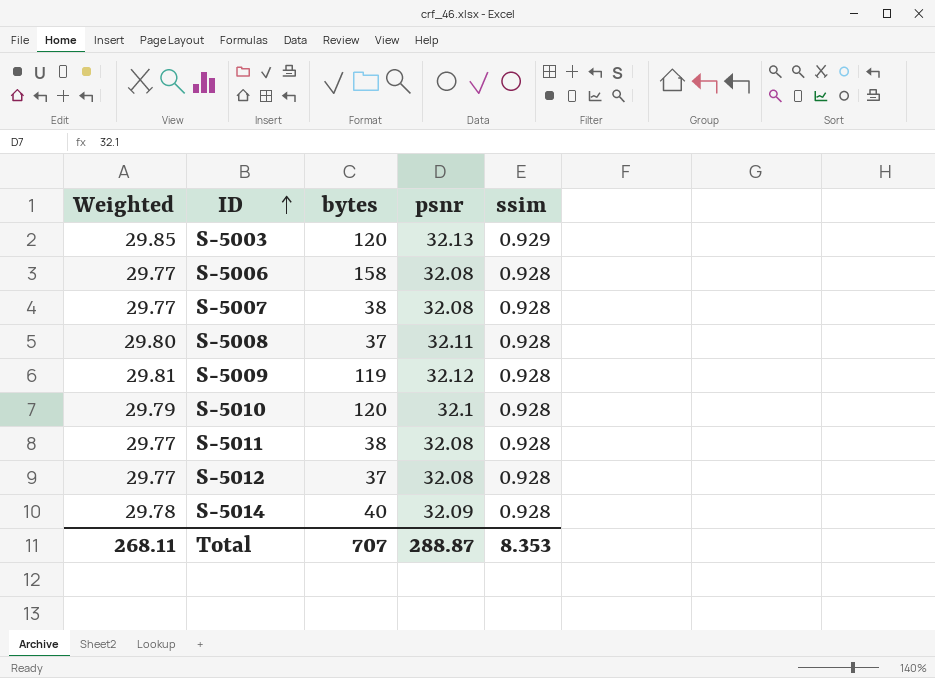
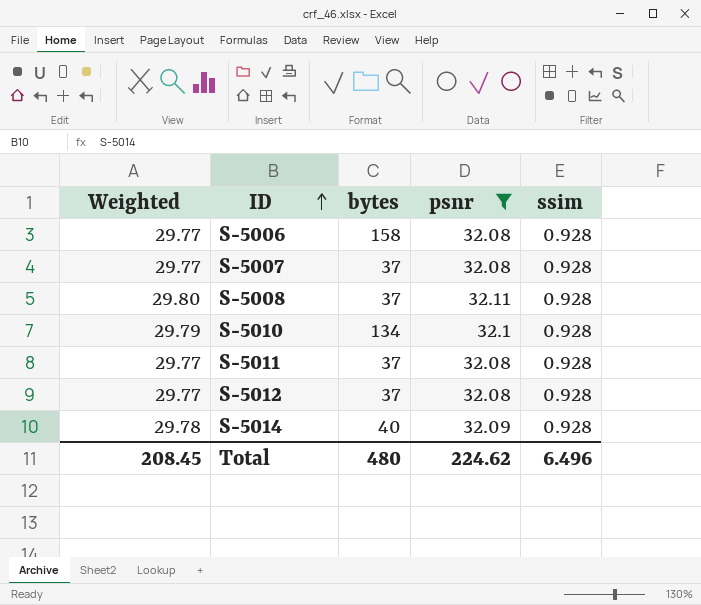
filter: none -> psnr <= 32.11
S-5007 | bytes: 38 -> 37
S-5010 | bytes: 120 -> 134
S-5011 | bytes: 38 -> 37
Total | Weighted: 268.11 -> 208.45
Total | bytes: 707 -> 480
Total | psnr: 288.87 -> 224.62
Total | ssim: 8.353 -> 6.496

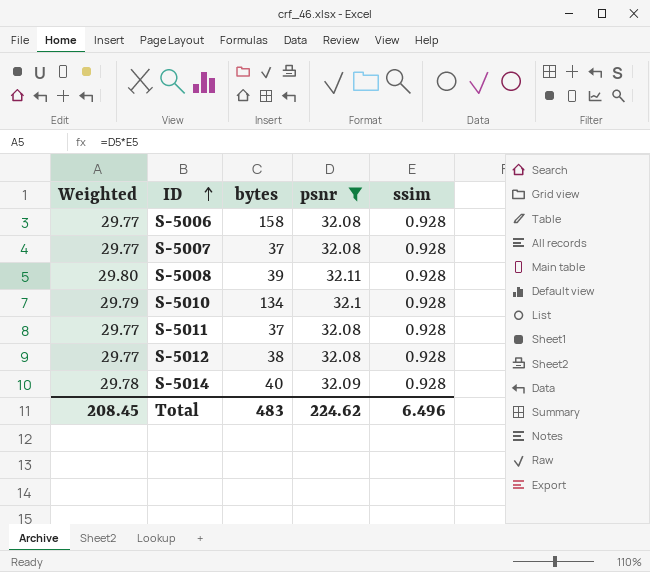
S-5008 | bytes: 37 -> 39
S-5012 | bytes: 37 -> 38
Total | bytes: 480 -> 483

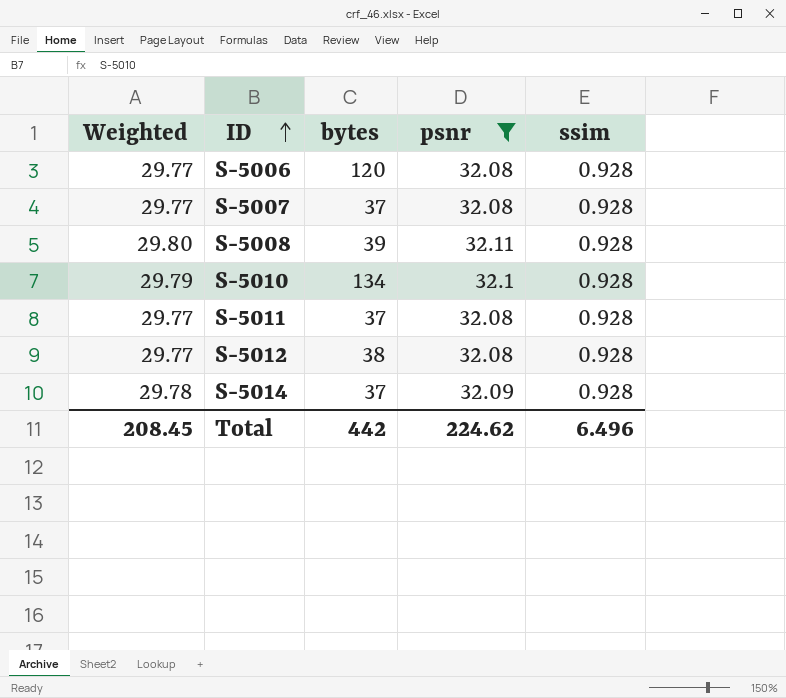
S-5006 | bytes: 158 -> 120
S-5014 | bytes: 40 -> 37
Total | bytes: 483 -> 442

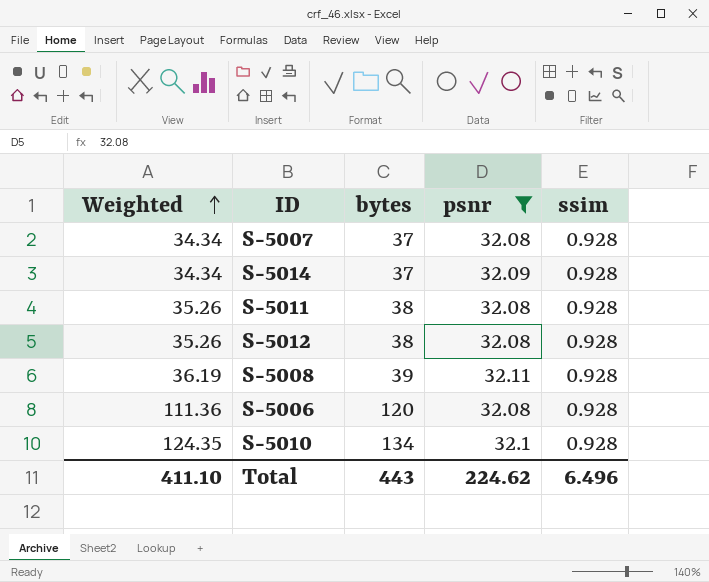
row order: ID ascending -> Weighted ascending
column Weighted | formula: [psnr] * [ssim] -> [bytes] * [ssim]
S-5011 | bytes: 37 -> 38
Total | Weighted: 208.45 -> 411.10
Total | bytes: 442 -> 443

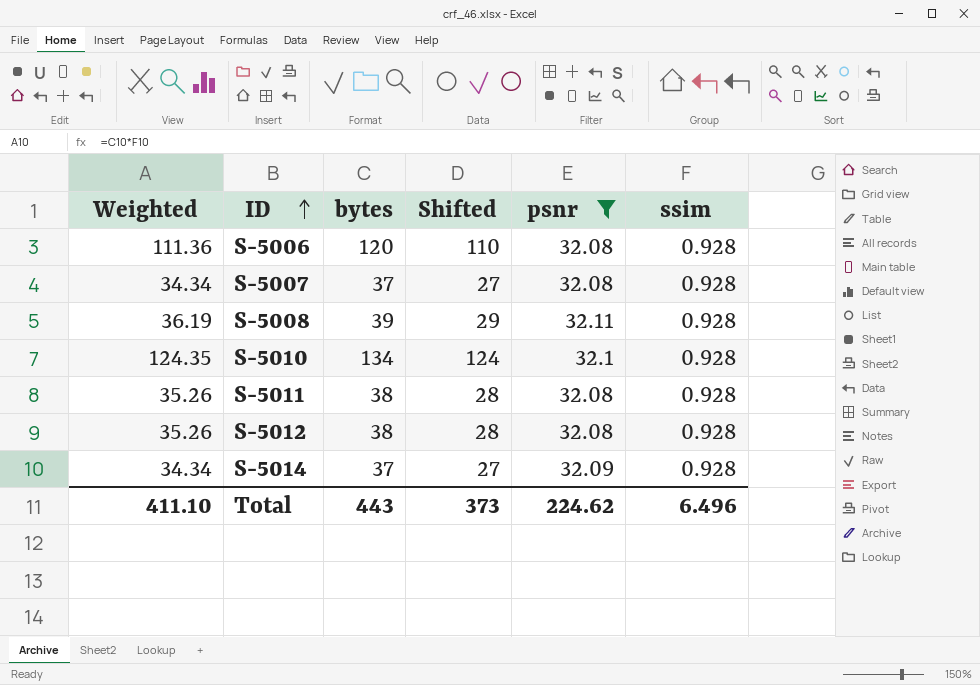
row order: Weighted ascending -> ID ascending
column Shifted | formula: none -> [bytes] - 10

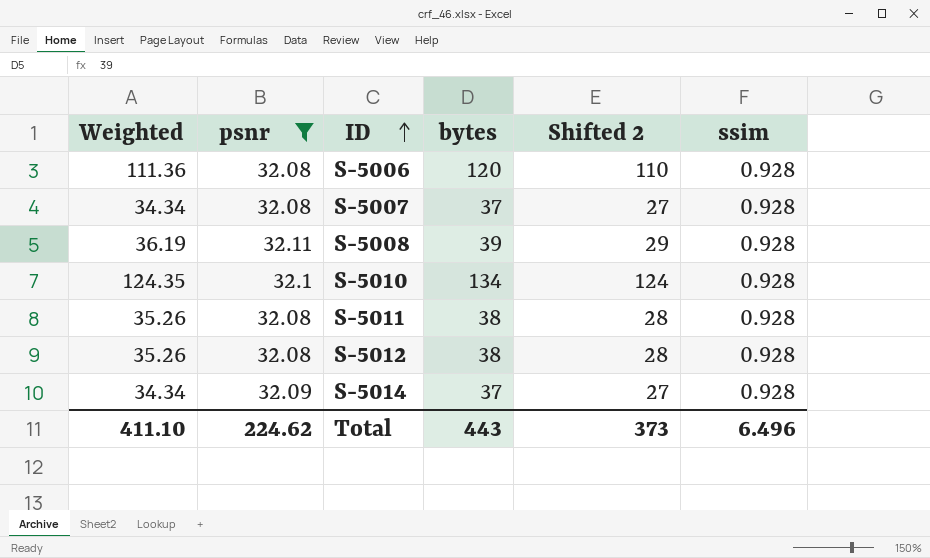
column psnr | position: 5 -> 2
column name: Shifted -> Shifted 2

